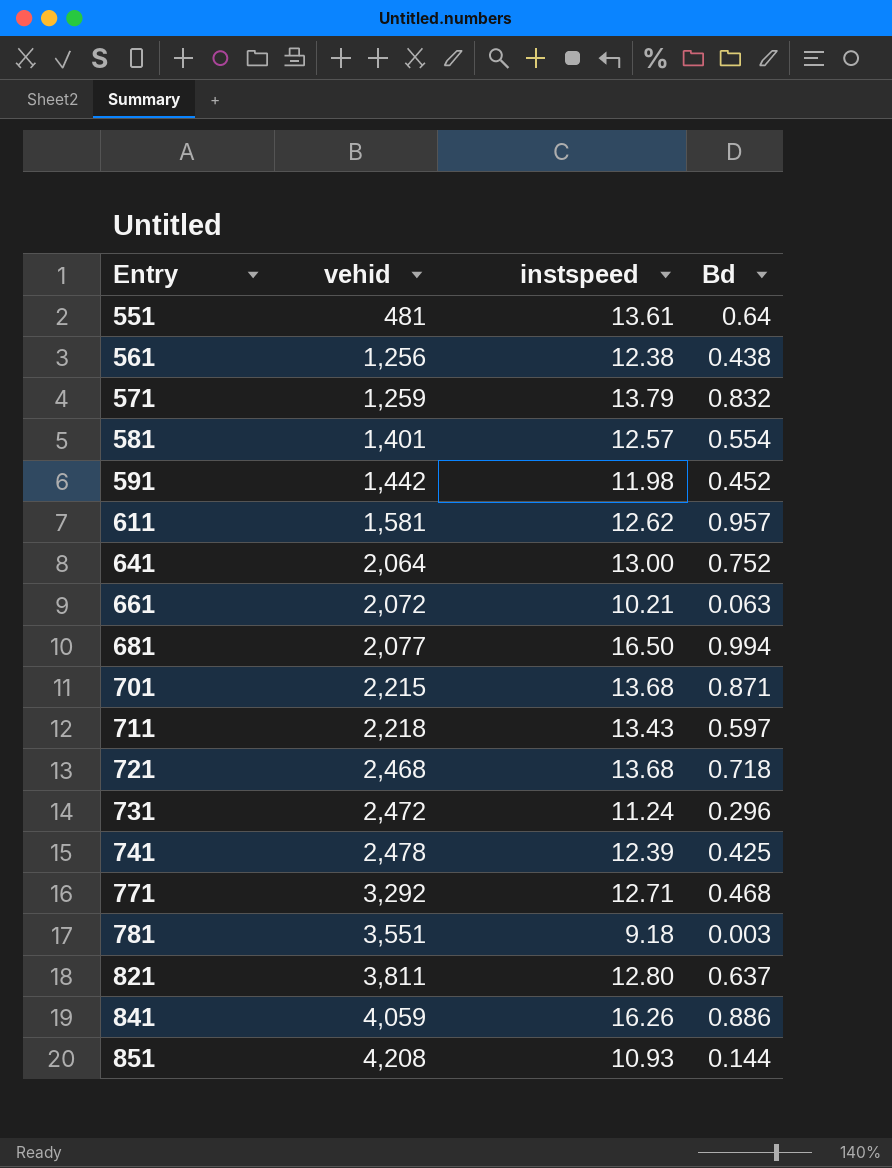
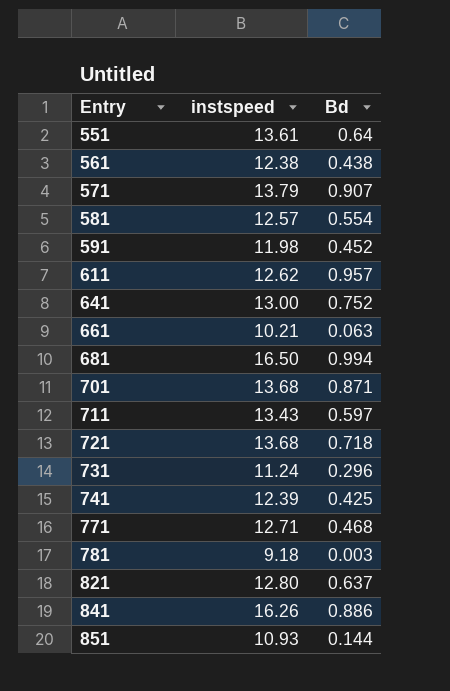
column vehid | position: 2 -> none
571 | Bd: 0.832 -> 0.907

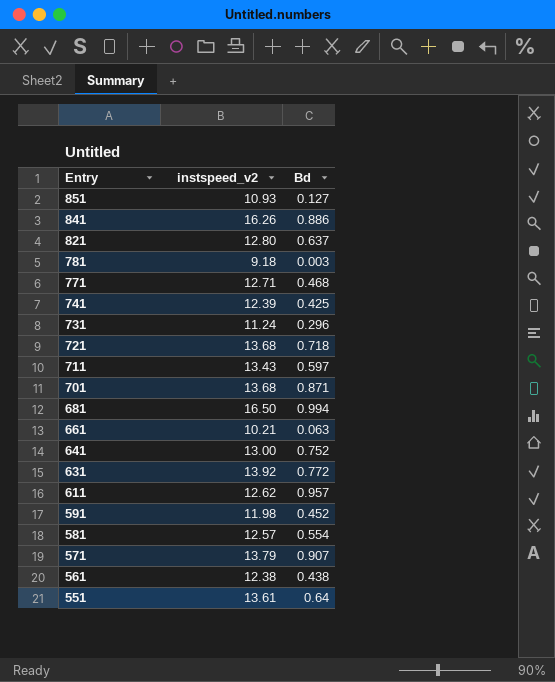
row order: Entry ascending -> Entry descending
column name: instspeed -> instspeed_v2
851 | Bd: 0.144 -> 0.127
row 631: none -> 13.92 | 0.772

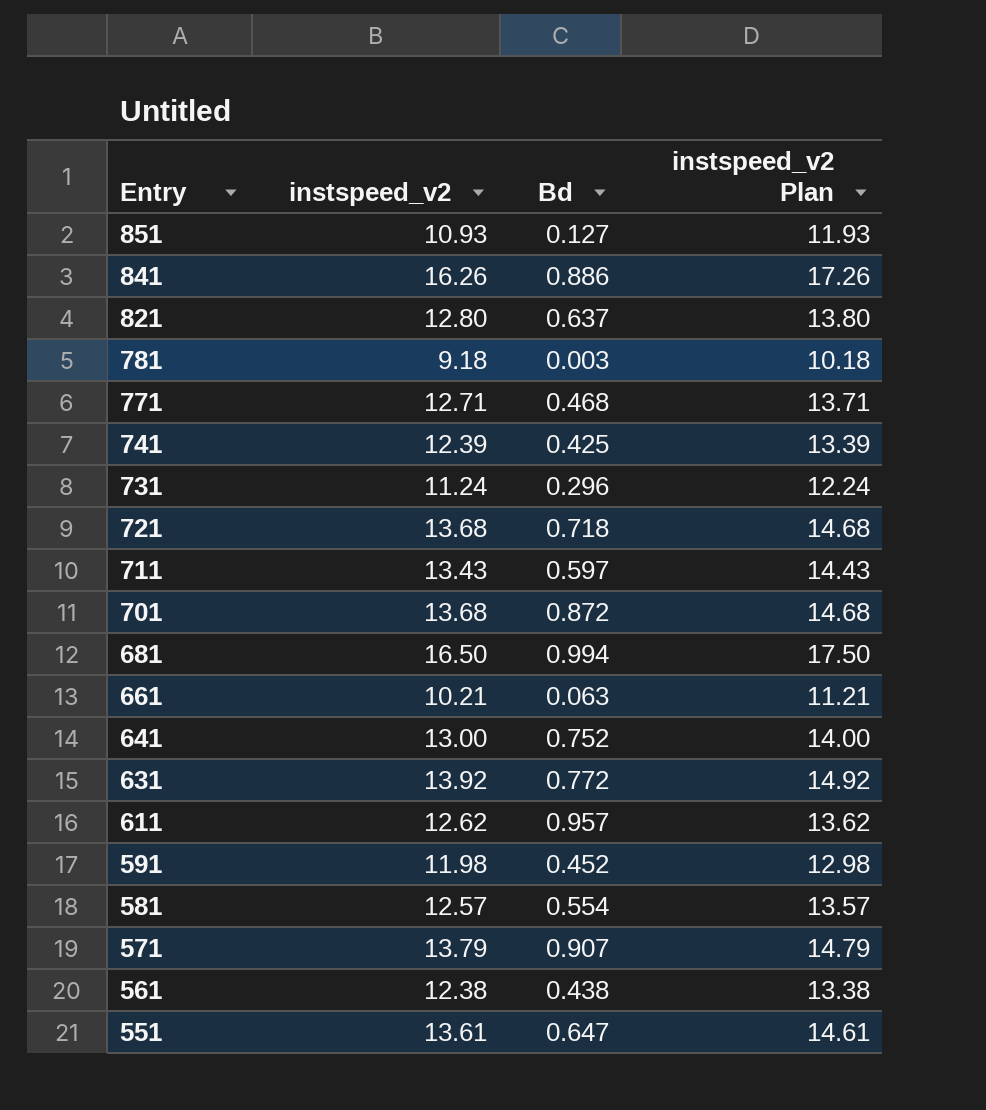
column instspeed_v2 Plan | formula: none -> [instspeed_v2] + 1
701 | Bd: 0.871 -> 0.872
551 | Bd: 0.64 -> 0.647

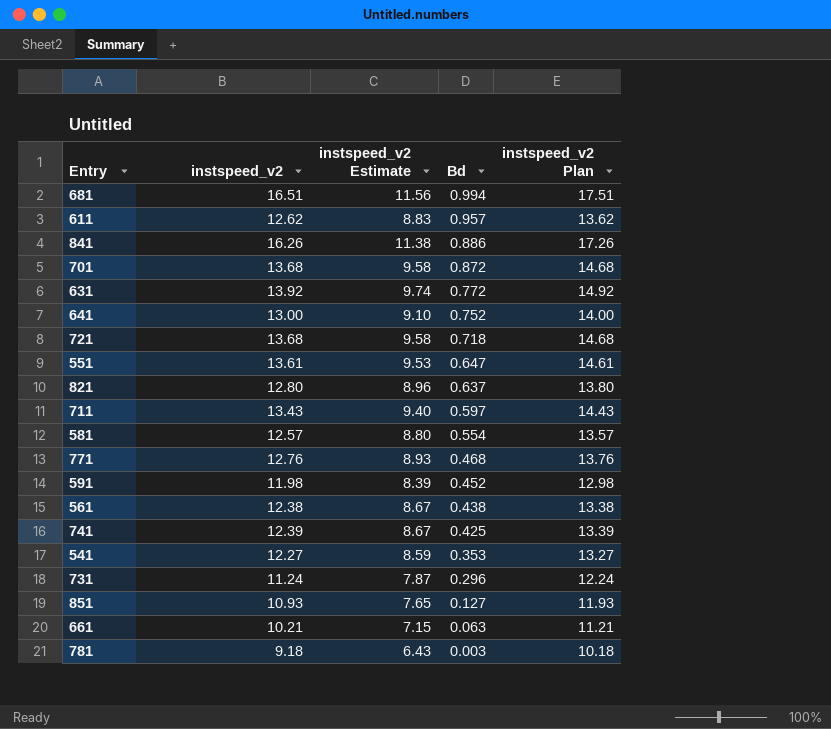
row order: Entry descending -> Bd descending
column instspeed_v2 Estimate | formula: none -> [instspeed_v2] * 0.7
row 571: 13.79 | 0.907 | 14.79 -> none
681 | instspeed_v2: 16.50 -> 16.51
681 | instspeed_v2 Plan: 17.50 -> 17.51
771 | instspeed_v2: 12.71 -> 12.76
771 | instspeed_v2 Plan: 13.71 -> 13.76
row 541: none -> 12.27 | 8.59 | 0.353 | 13.27

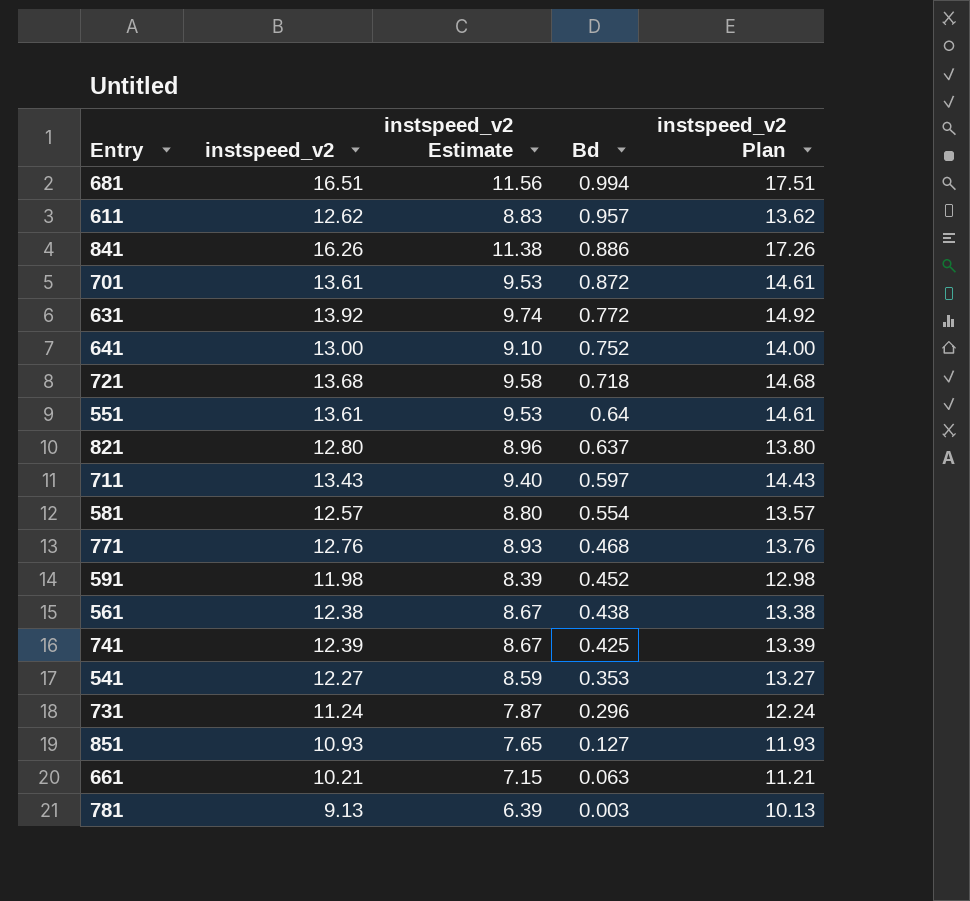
701 | instspeed_v2: 13.68 -> 13.61
701 | instspeed_v2 Estimate: 9.58 -> 9.53
701 | instspeed_v2 Plan: 14.68 -> 14.61
551 | Bd: 0.647 -> 0.64
781 | instspeed_v2: 9.18 -> 9.13
781 | instspeed_v2 Estimate: 6.43 -> 6.39
781 | instspeed_v2 Plan: 10.18 -> 10.13

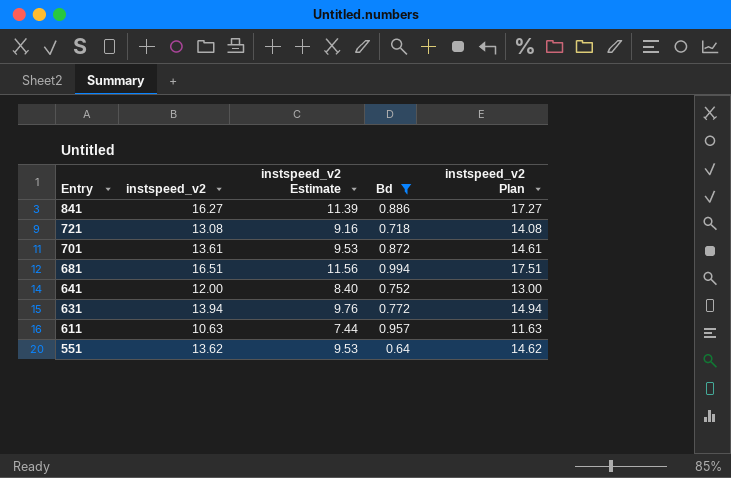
filter: none -> Bd >= 0.64
row order: Bd descending -> Entry descending
841 | instspeed_v2: 16.26 -> 16.27
841 | instspeed_v2 Estimate: 11.38 -> 11.39
841 | instspeed_v2 Plan: 17.26 -> 17.27
721 | instspeed_v2: 13.68 -> 13.08
721 | instspeed_v2 Estimate: 9.58 -> 9.16
721 | instspeed_v2 Plan: 14.68 -> 14.08
641 | instspeed_v2: 13.00 -> 12.00
641 | instspeed_v2 Estimate: 9.10 -> 8.40
641 | instspeed_v2 Plan: 14.00 -> 13.00
631 | instspeed_v2: 13.92 -> 13.94
631 | instspeed_v2 Estimate: 9.74 -> 9.76
631 | instspeed_v2 Plan: 14.92 -> 14.94
611 | instspeed_v2: 12.62 -> 10.63
611 | instspeed_v2 Estimate: 8.83 -> 7.44
611 | instspeed_v2 Plan: 13.62 -> 11.63
551 | instspeed_v2: 13.61 -> 13.62
551 | instspeed_v2 Plan: 14.61 -> 14.62

